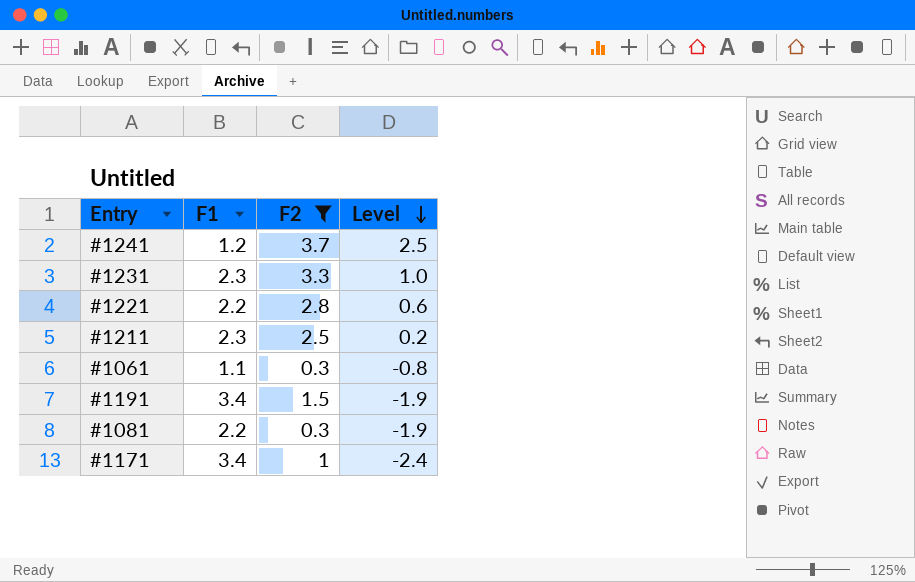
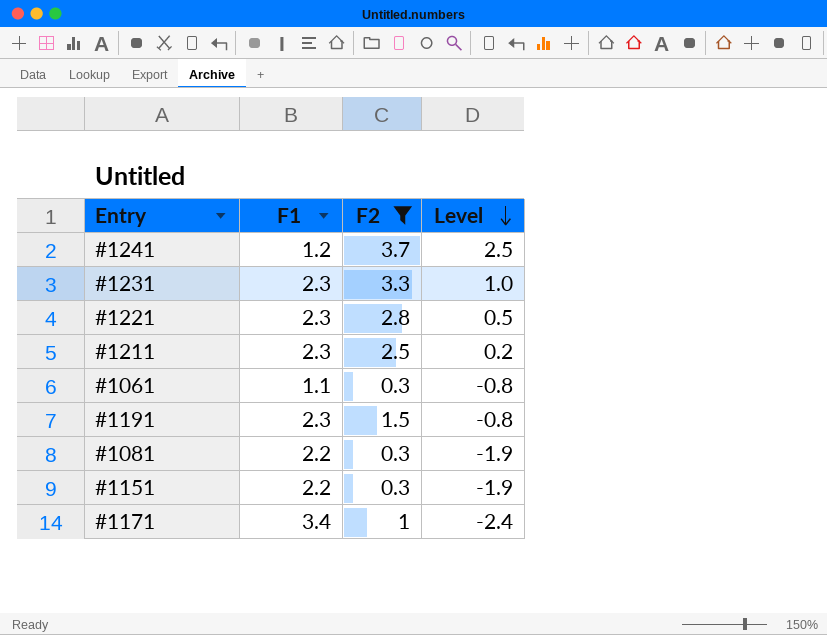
#1221 | F1: 2.2 -> 2.3
#1221 | Level: 0.6 -> 0.5
#1191 | F1: 3.4 -> 2.3
#1191 | Level: -1.9 -> -0.8
row #1151: none -> 2.2 | 0.3 | -1.9

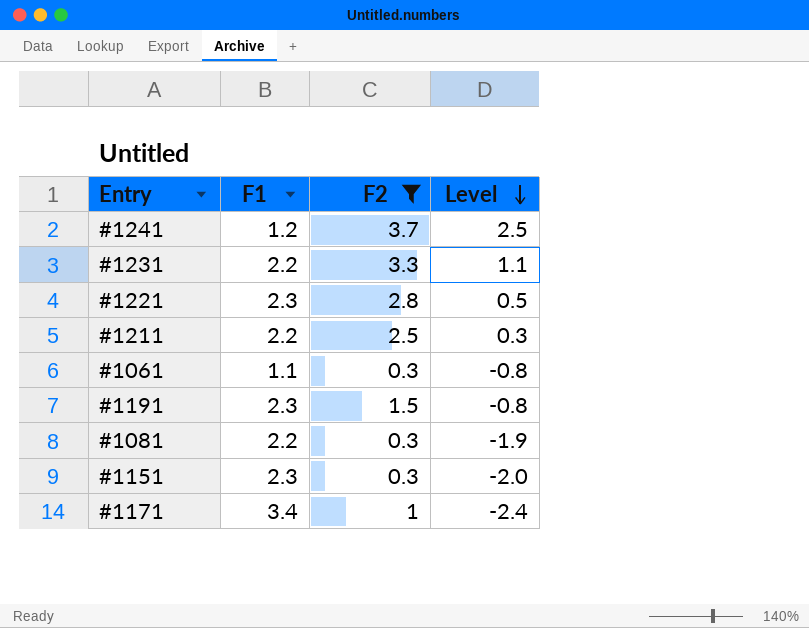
#1231 | F1: 2.3 -> 2.2
#1231 | Level: 1.0 -> 1.1
#1211 | F1: 2.3 -> 2.2
#1211 | Level: 0.2 -> 0.3
#1151 | F1: 2.2 -> 2.3
#1151 | Level: -1.9 -> -2.0

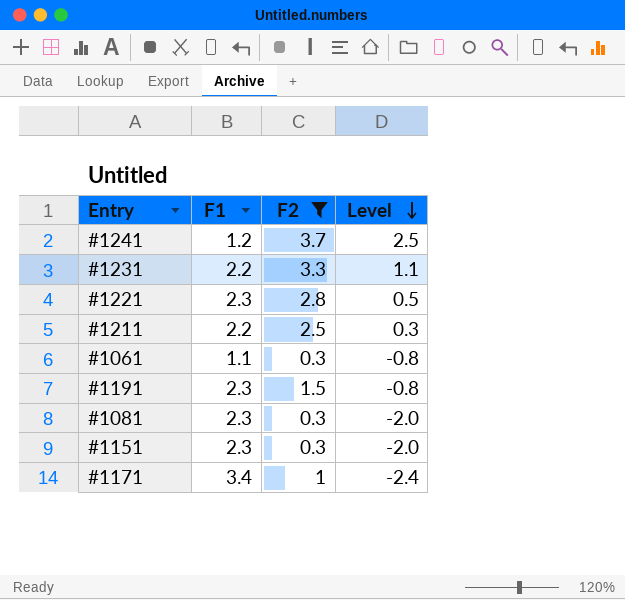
#1081 | F1: 2.2 -> 2.3
#1081 | Level: -1.9 -> -2.0

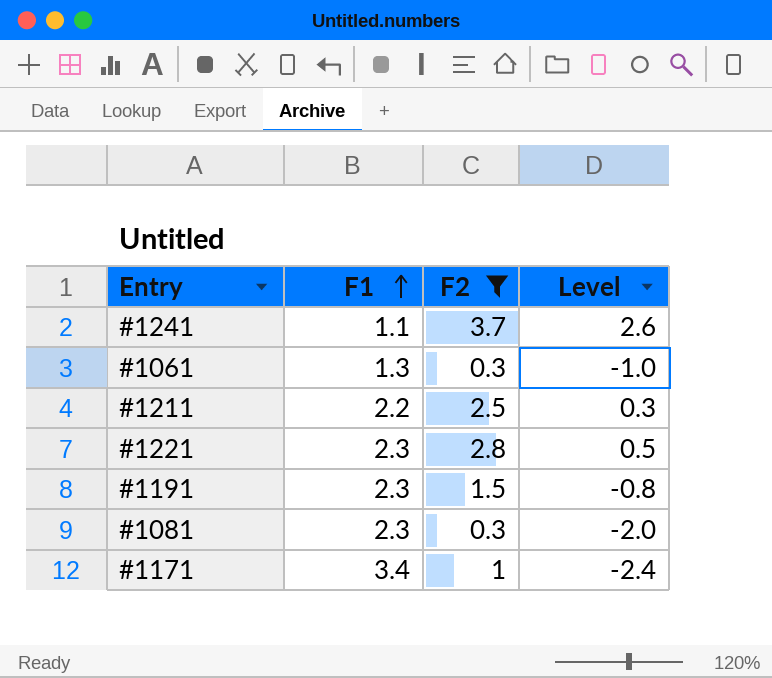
row order: Level descending -> F1 ascending
row #1231: 2.2 | 3.3 | 1.1 -> none
row #1151: 2.3 | 0.3 | -2.0 -> none
#1241 | F1: 1.2 -> 1.1
#1241 | Level: 2.5 -> 2.6
#1061 | F1: 1.1 -> 1.3
#1061 | Level: -0.8 -> -1.0

